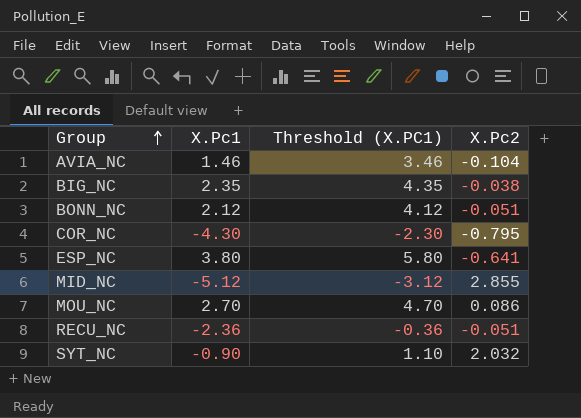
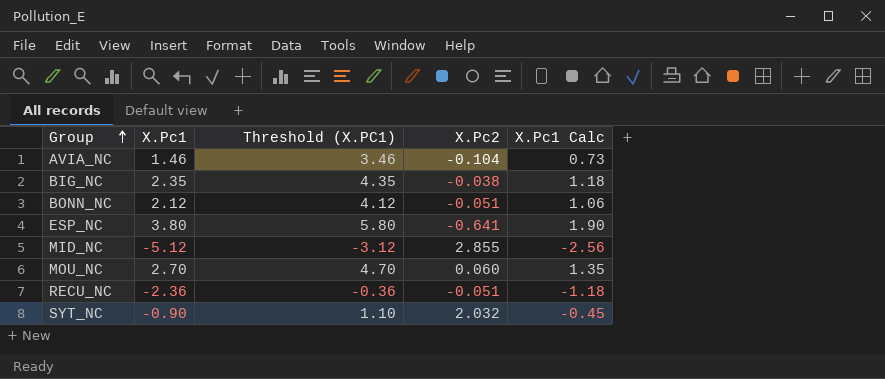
column X.Pc1 Calc | formula: none -> [X.Pc1] * 0.5
row COR_NC: -4.30 | -2.30 | -0.795 -> none
MOU_NC | X.Pc2: 0.086 -> 0.060

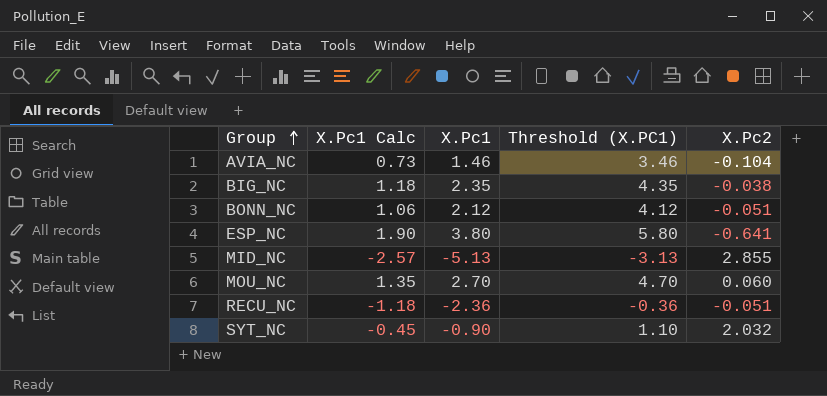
column X.Pc1 Calc | position: 5 -> 2
MID_NC | X.Pc1 Calc: -2.56 -> -2.57
MID_NC | X.Pc1: -5.12 -> -5.13
MID_NC | Threshold (X.PC1): -3.12 -> -3.13

